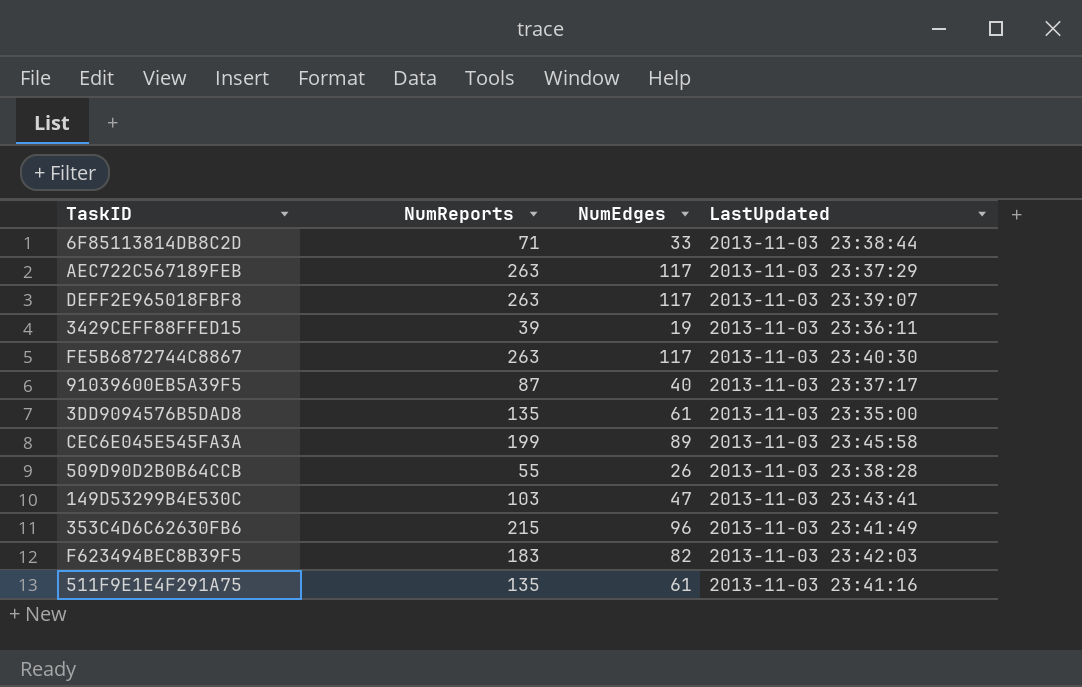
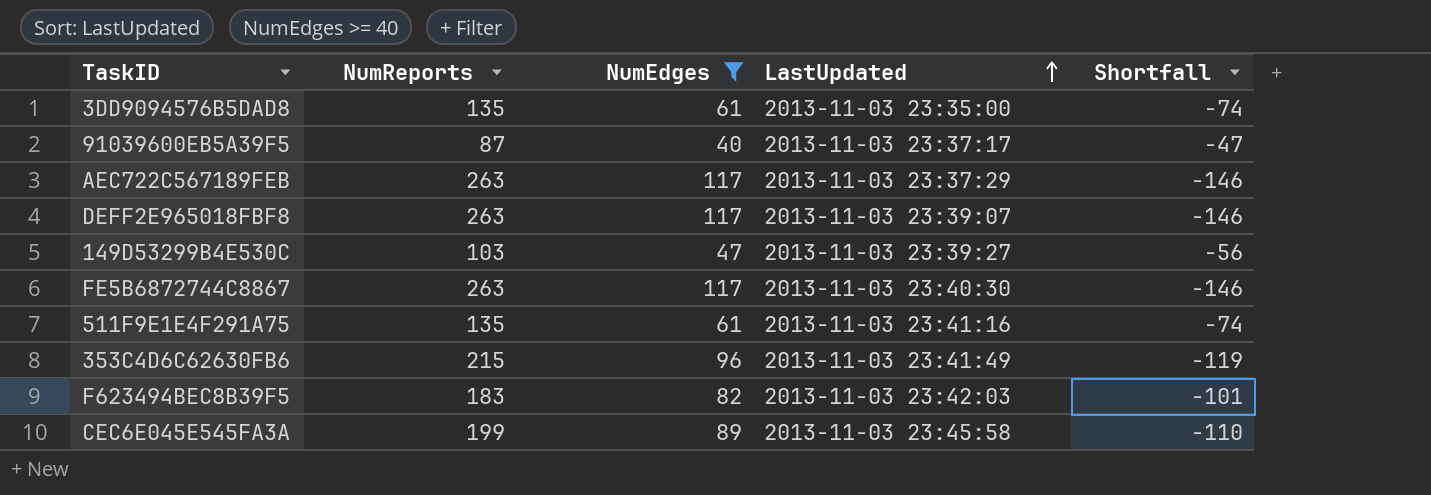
filter: none -> NumEdges >= 40
row order: none -> LastUpdated ascending
column Shortfall | formula: none -> [NumEdges] - [NumReports]
149D53299B4E530C | LastUpdated: 2013-11-03 23:43:41 -> 2013-11-03 23:39:27

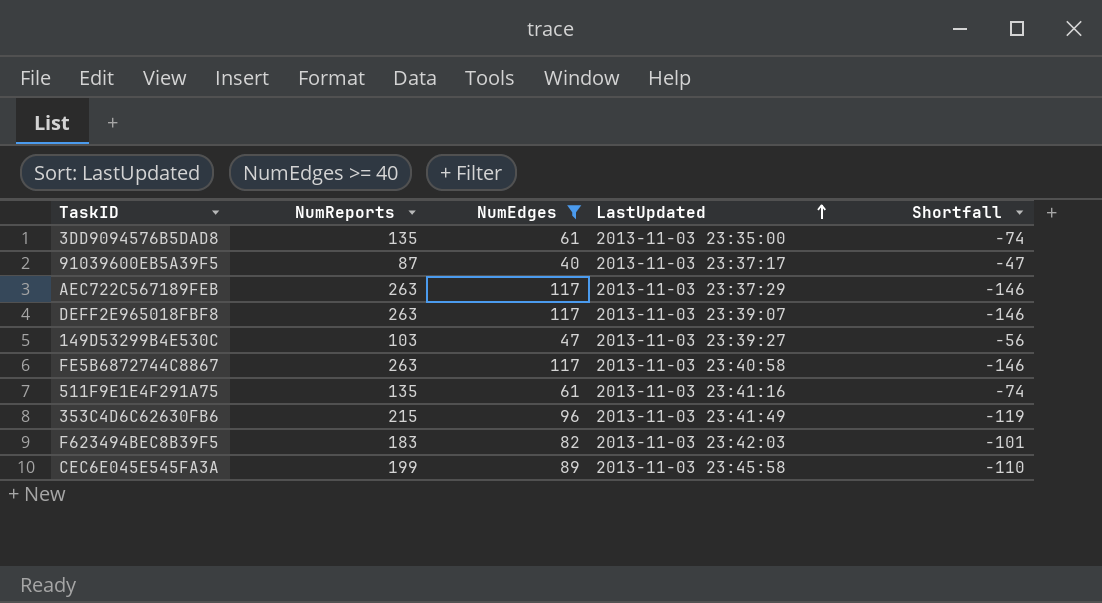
FE5B6872744C8867 | LastUpdated: 2013-11-03 23:40:30 -> 2013-11-03 23:40:58

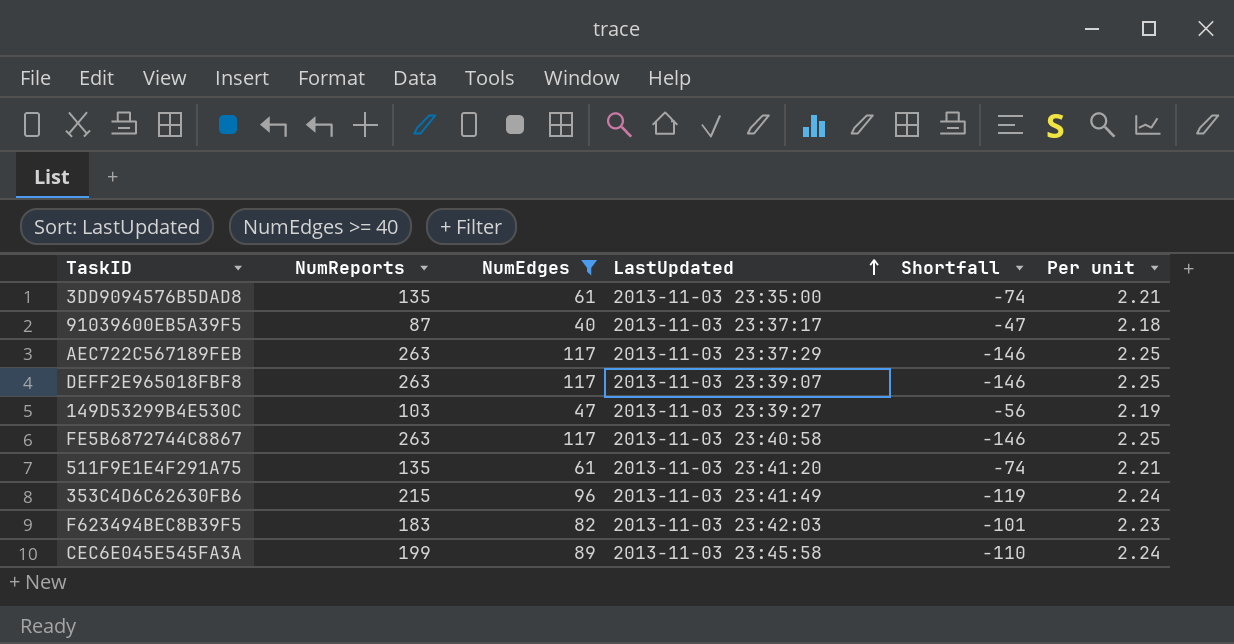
column Per unit | formula: none -> [NumReports] / [NumEdges]
511F9E1E4F291A75 | LastUpdated: 2013-11-03 23:41:16 -> 2013-11-03 23:41:20

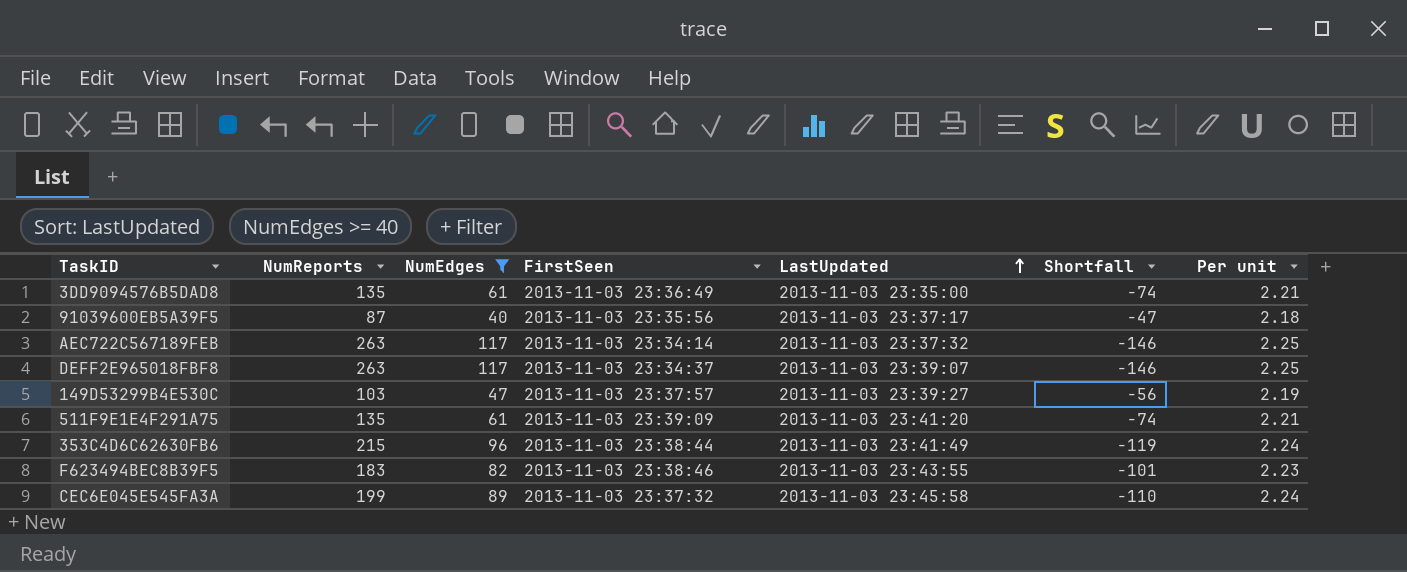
column FirstSeen | position: none -> 4
row FE5B6872744C8867: 263 | 117 | 2013-11-03 23:40:58 | -146 | 2.25 -> none
AEC722C567189FEB | LastUpdated: 2013-11-03 23:37:29 -> 2013-11-03 23:37:32
F623494BEC8B39F5 | LastUpdated: 2013-11-03 23:42:03 -> 2013-11-03 23:43:55

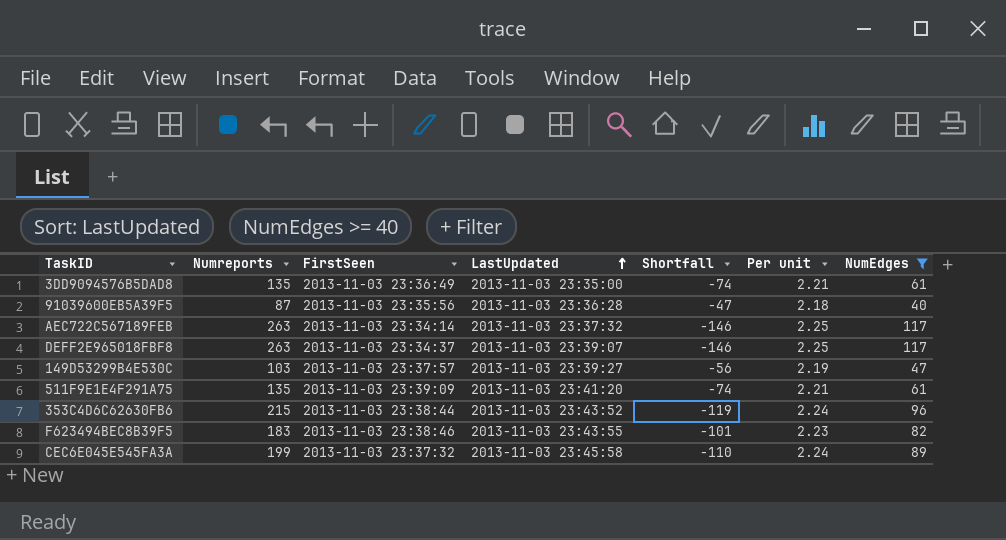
column name: NumReports -> Numreports
column NumEdges | position: 3 -> 7
91039600EB5A39F5 | LastUpdated: 2013-11-03 23:37:17 -> 2013-11-03 23:36:28
353C4D6C62630FB6 | LastUpdated: 2013-11-03 23:41:49 -> 2013-11-03 23:43:52

